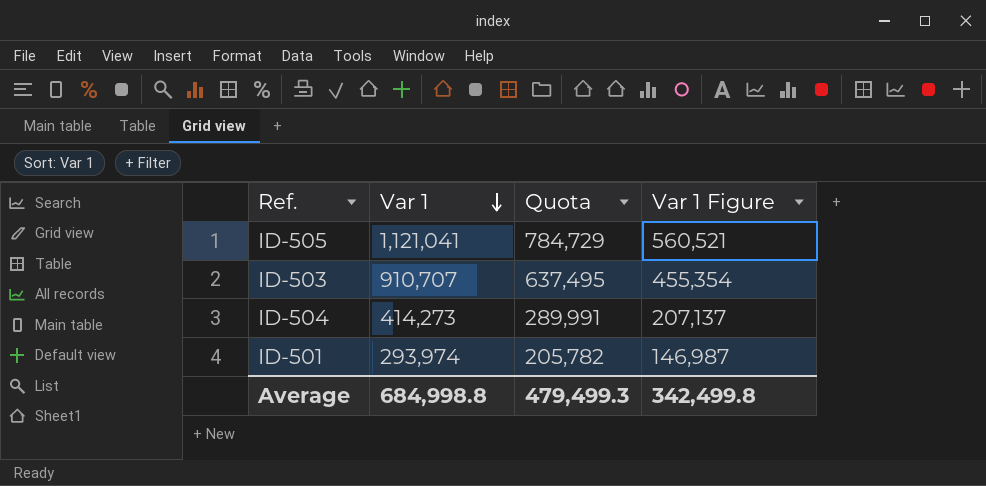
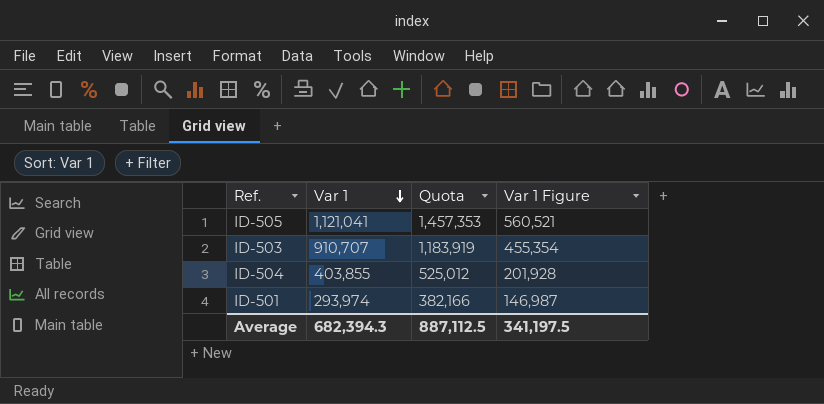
column Quota | formula: [Var 1] * 0.7 -> [Var 1] * 1.3
ID-504 | Var 1: 414,273 -> 403,855
ID-504 | Var 1 Figure: 207,137 -> 201,928
Average | Var 1: 684,998.8 -> 682,394.3
Average | Quota: 479,499.3 -> 887,112.5
Average | Var 1 Figure: 342,499.8 -> 341,197.5

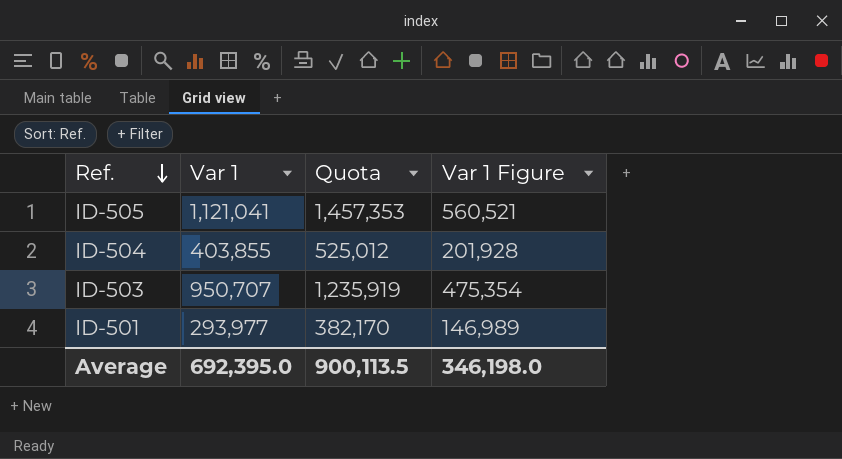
row order: Var 1 descending -> Ref. descending
ID-503 | Var 1: 910,707 -> 950,707
ID-503 | Quota: 1,183,919 -> 1,235,919
ID-503 | Var 1 Figure: 455,354 -> 475,354
ID-501 | Var 1: 293,974 -> 293,977
ID-501 | Quota: 382,166 -> 382,170
ID-501 | Var 1 Figure: 146,987 -> 146,989
Average | Var 1: 682,394.3 -> 692,395.0
Average | Quota: 887,112.5 -> 900,113.5
Average | Var 1 Figure: 341,197.5 -> 346,198.0

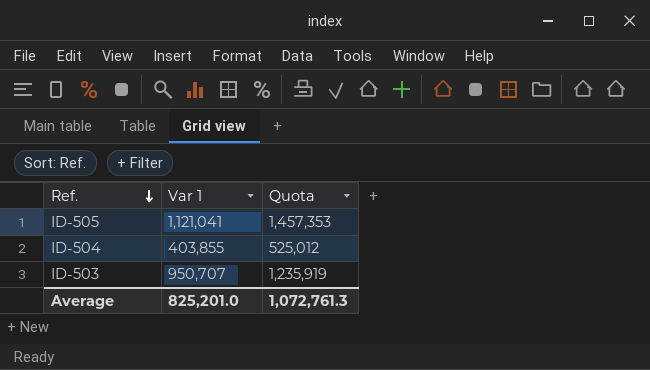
column Var 1 Figure | formula: [Var 1] * 0.5 -> none
row ID-501: 293,977 | 382,170 | 146,989 -> none
Average | Var 1: 692,395.0 -> 825,201.0
Average | Quota: 900,113.5 -> 1,072,761.3

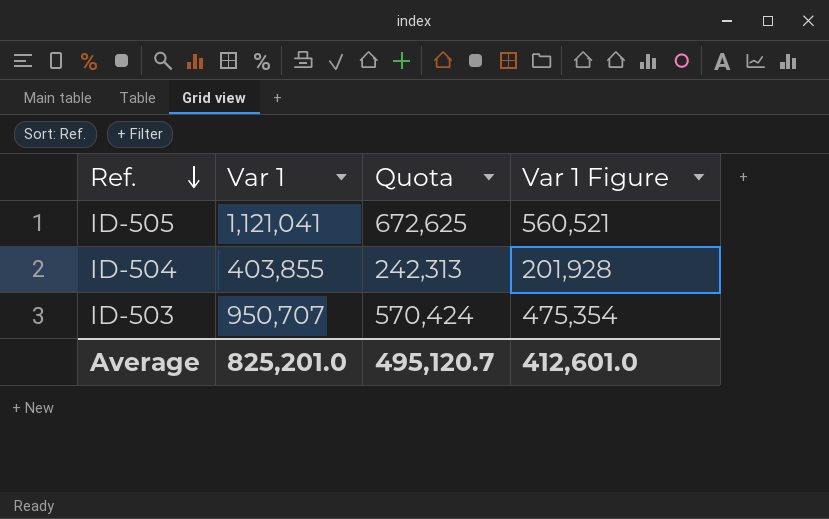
column Quota | formula: [Var 1] * 1.3 -> [Var 1] * 0.6
column Var 1 Figure | formula: none -> [Var 1] * 0.5
Average | Quota: 1,072,761.3 -> 495,120.7

